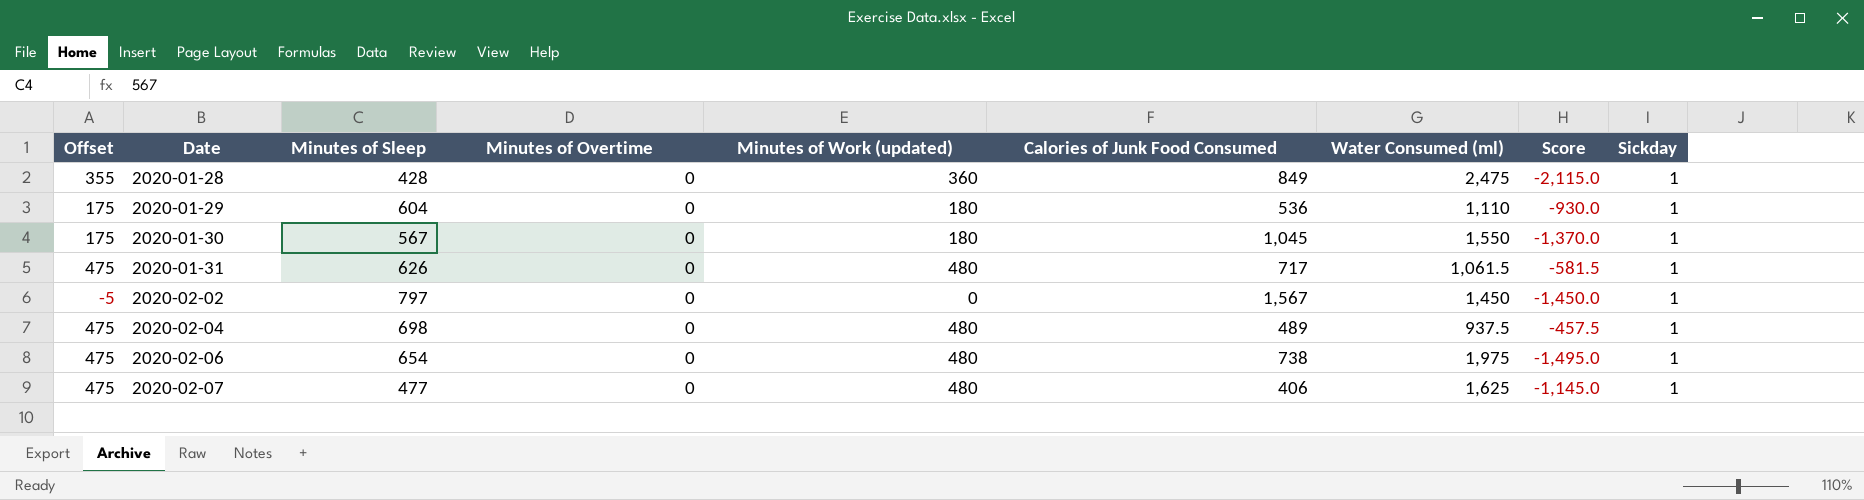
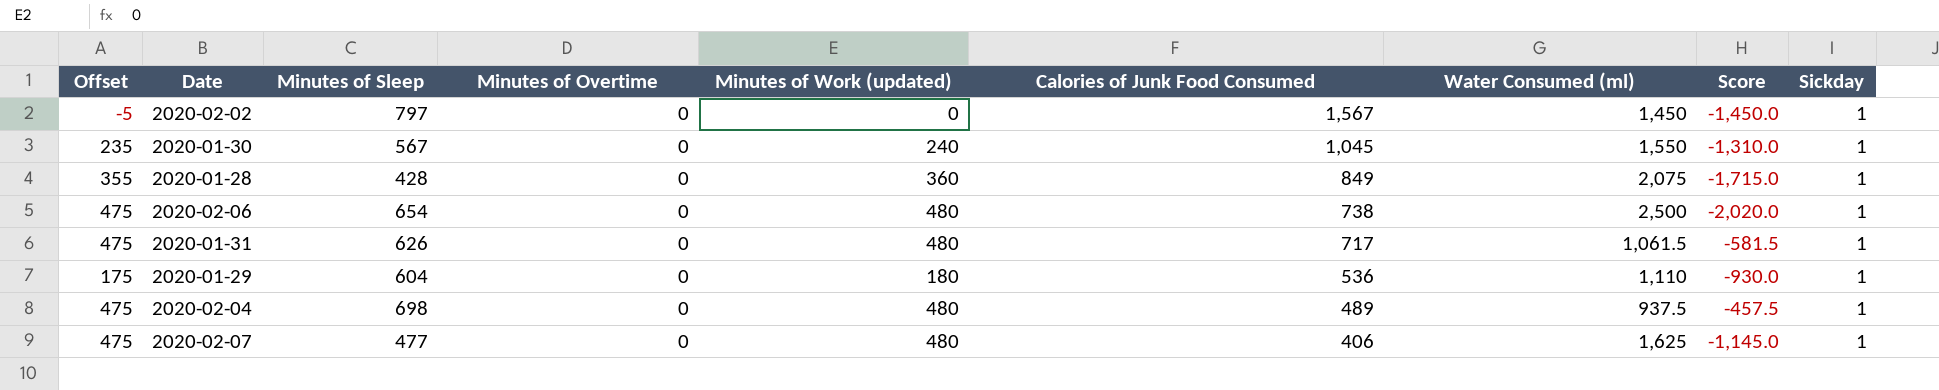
row order: Date ascending -> Calories of Junk Food Consumed descending
2020-01-30 | Offset: 175 -> 235
2020-01-30 | Minutes of Work (updated): 180 -> 240
2020-01-30 | Score: -1,370.0 -> -1,310.0
2020-01-28 | Water Consumed (ml): 2,475 -> 2,075
2020-01-28 | Score: -2,115.0 -> -1,715.0
2020-02-06 | Water Consumed (ml): 1,975 -> 2,500
2020-02-06 | Score: -1,495.0 -> -2,020.0

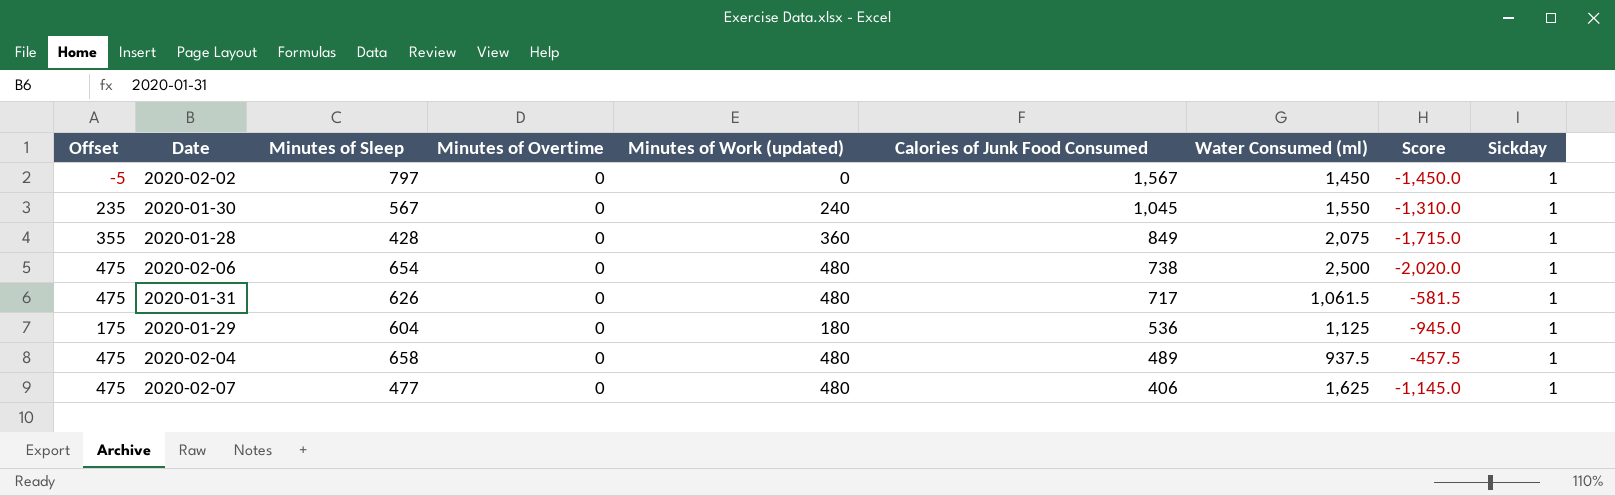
2020-01-29 | Water Consumed (ml): 1,110 -> 1,125
2020-01-29 | Score: -930.0 -> -945.0
2020-02-04 | Minutes of Sleep: 698 -> 658

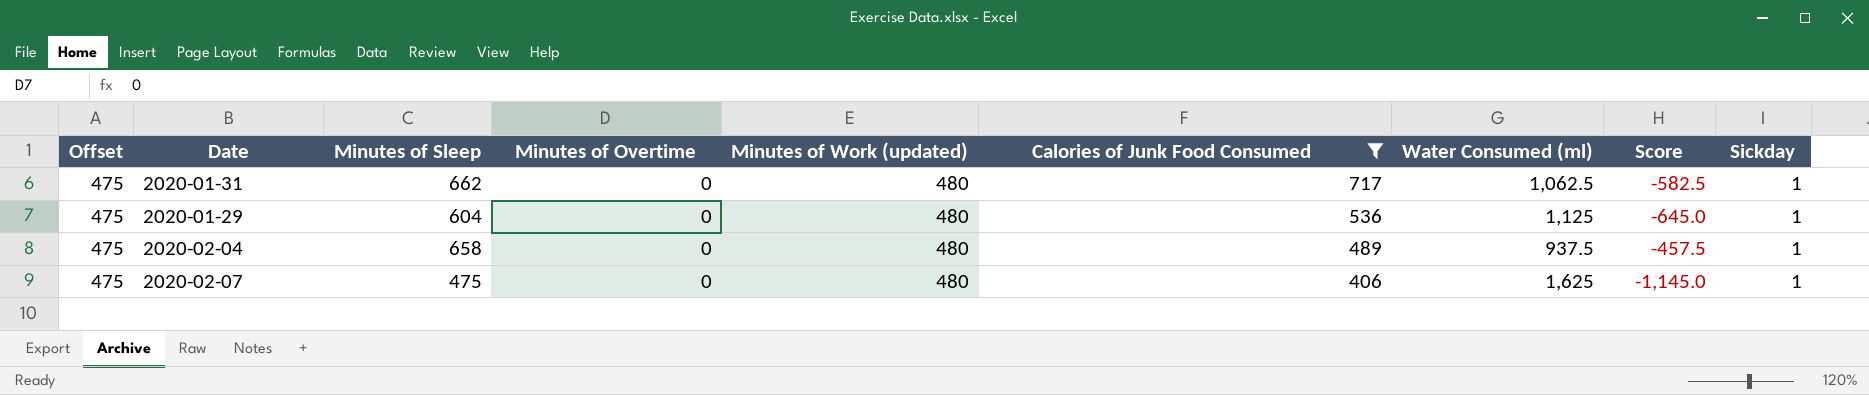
filter: none -> Calories of Junk Food Consumed <= 717
2020-01-31 | Minutes of Sleep: 626 -> 662
2020-01-31 | Water Consumed (ml): 1,061.5 -> 1,062.5
2020-01-31 | Score: -581.5 -> -582.5
2020-01-29 | Offset: 175 -> 475
2020-01-29 | Minutes of Work (updated): 180 -> 480
2020-01-29 | Score: -945.0 -> -645.0
2020-02-07 | Minutes of Sleep: 477 -> 475

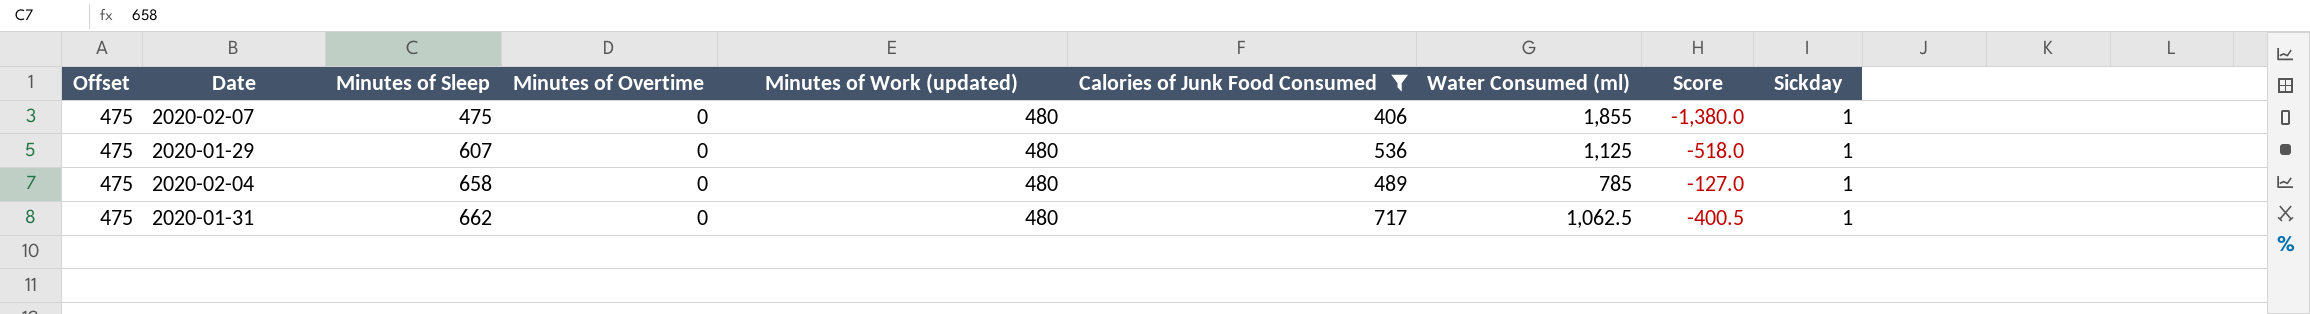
row order: Calories of Junk Food Consumed descending -> Minutes of Sleep ascending
column Score | formula: [Minutes of Work (updated)] - [Water Consumed (ml)] -> [Minutes of Sleep] - [Water Consumed (ml)]
2020-02-07 | Water Consumed (ml): 1,625 -> 1,855
2020-01-29 | Minutes of Sleep: 604 -> 607
2020-02-04 | Water Consumed (ml): 937.5 -> 785

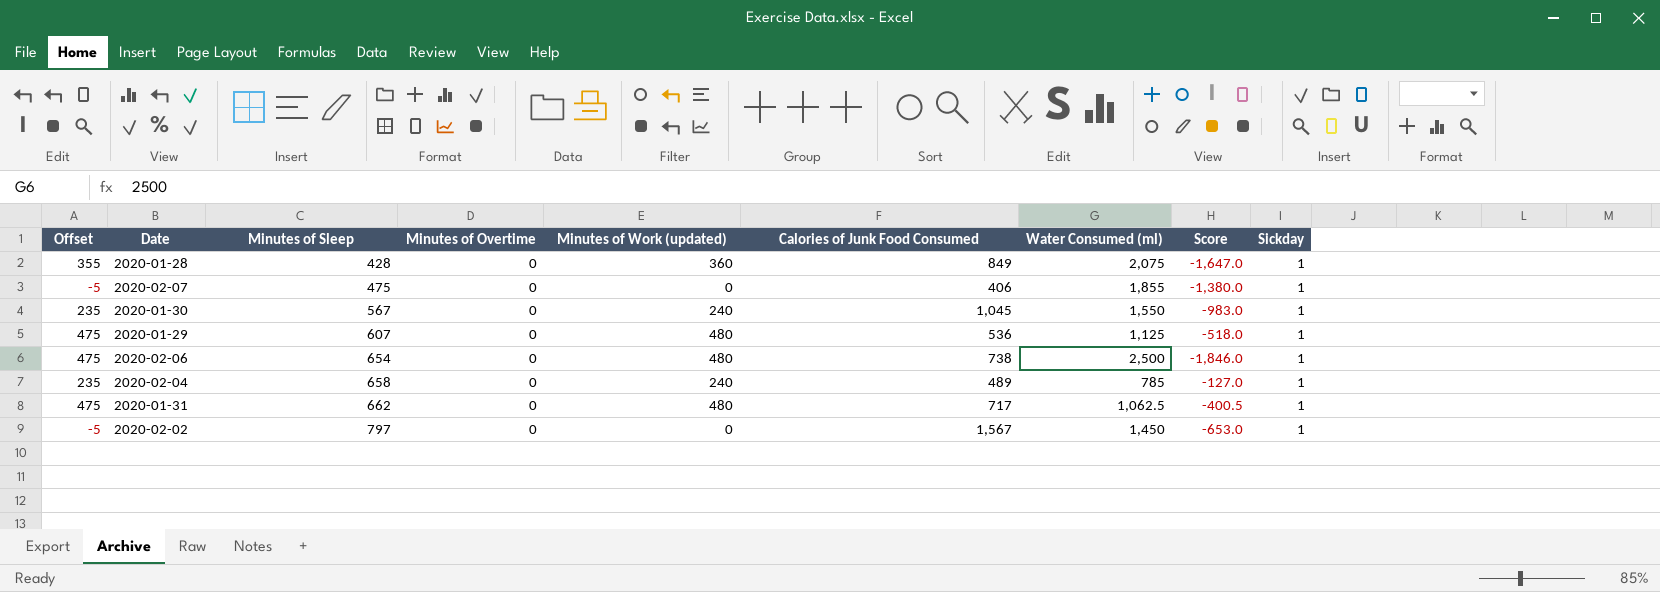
filter: Calories of Junk Food Consumed <= 717 -> none
2020-02-07 | Offset: 475 -> -5
2020-02-07 | Minutes of Work (updated): 480 -> 0
2020-02-04 | Offset: 475 -> 235
2020-02-04 | Minutes of Work (updated): 480 -> 240

